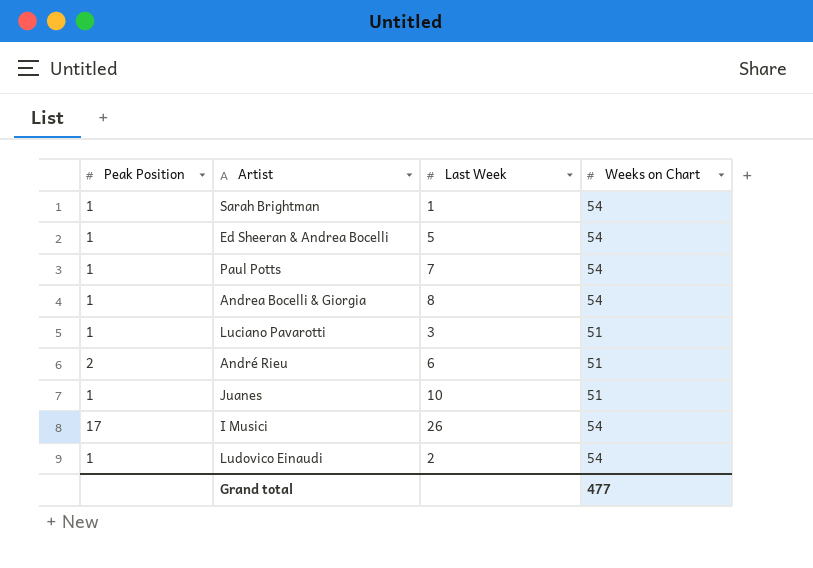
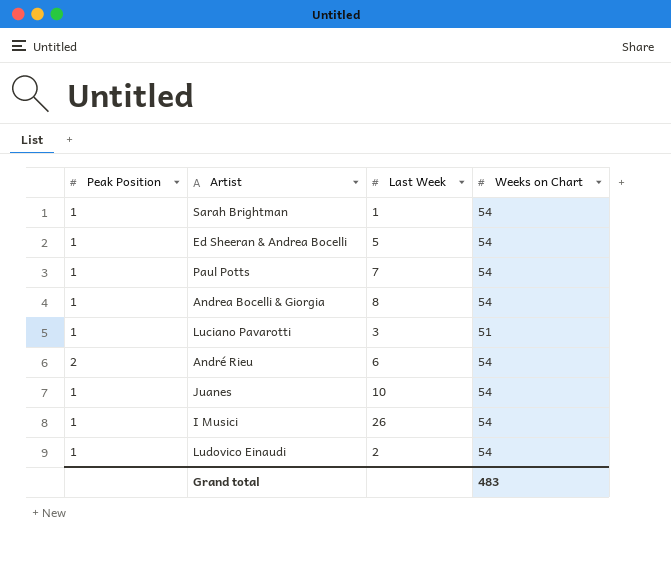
André Rieu | Weeks on Chart: 51 -> 54
Juanes | Weeks on Chart: 51 -> 54
I Musici | Peak Position: 17 -> 1
Grand total | Weeks on Chart: 477 -> 483

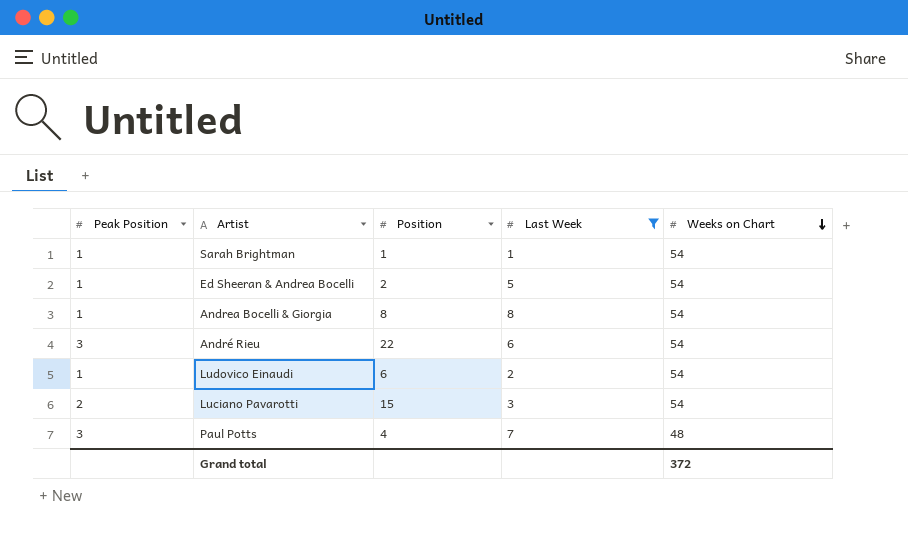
filter: none -> Last Week <= 8
row order: none -> Weeks on Chart descending
column Position | position: none -> 3
André Rieu | Peak Position: 2 -> 3
Luciano Pavarotti | Peak Position: 1 -> 2
Luciano Pavarotti | Weeks on Chart: 51 -> 54
Paul Potts | Peak Position: 1 -> 3
Paul Potts | Weeks on Chart: 54 -> 48
Grand total | Weeks on Chart: 483 -> 372

